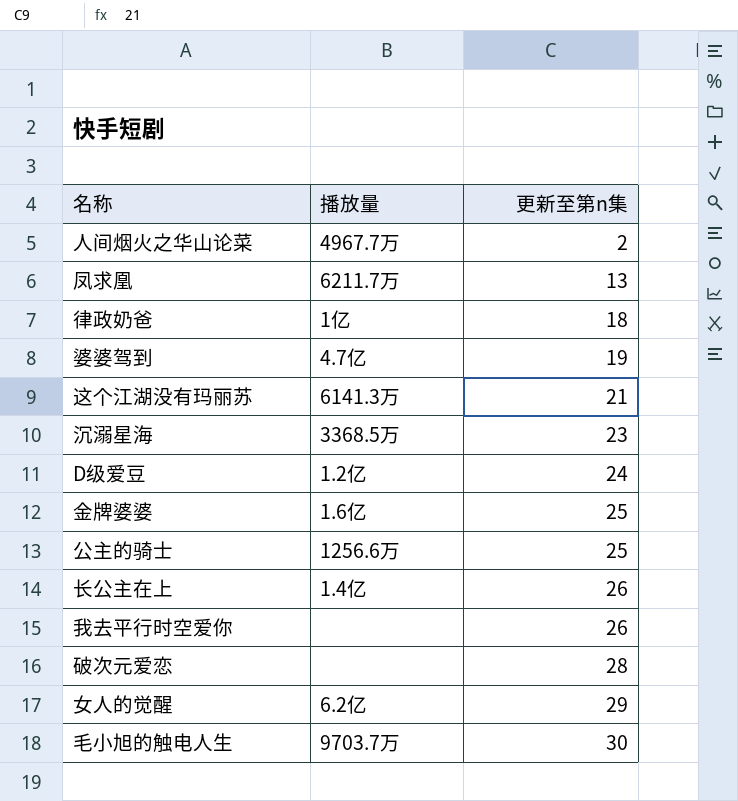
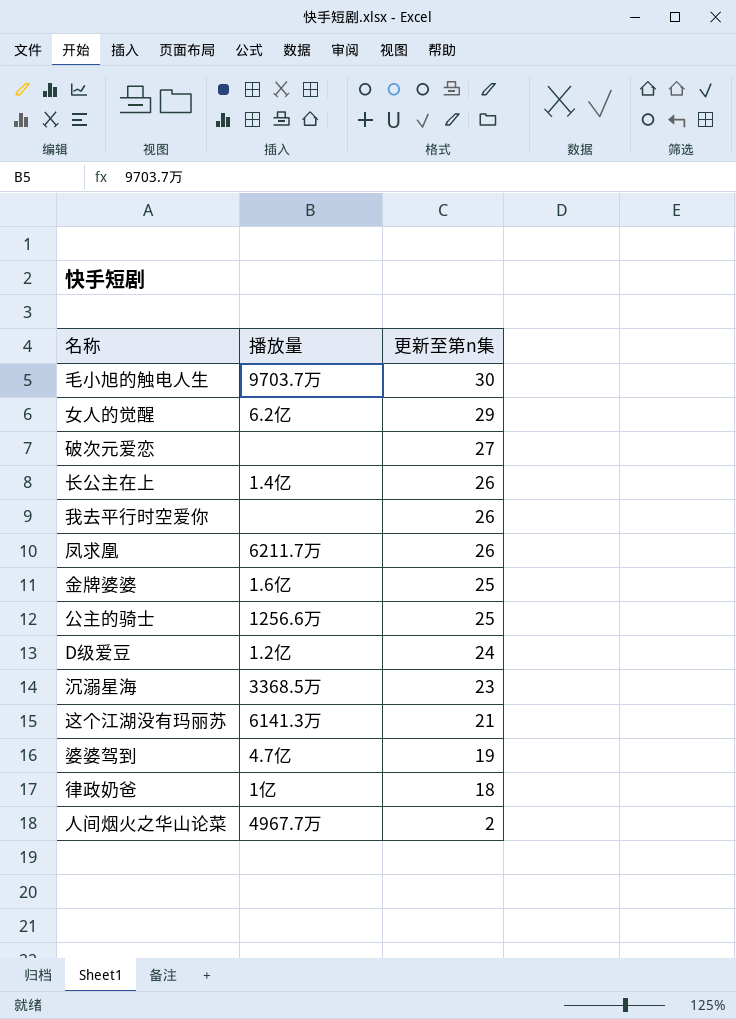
row order: 更新至第n集 ascending -> 更新至第n集 descending
破次元爱恋 | 更新至第n集: 28 -> 27
凤求凰 | 更新至第n集: 13 -> 26

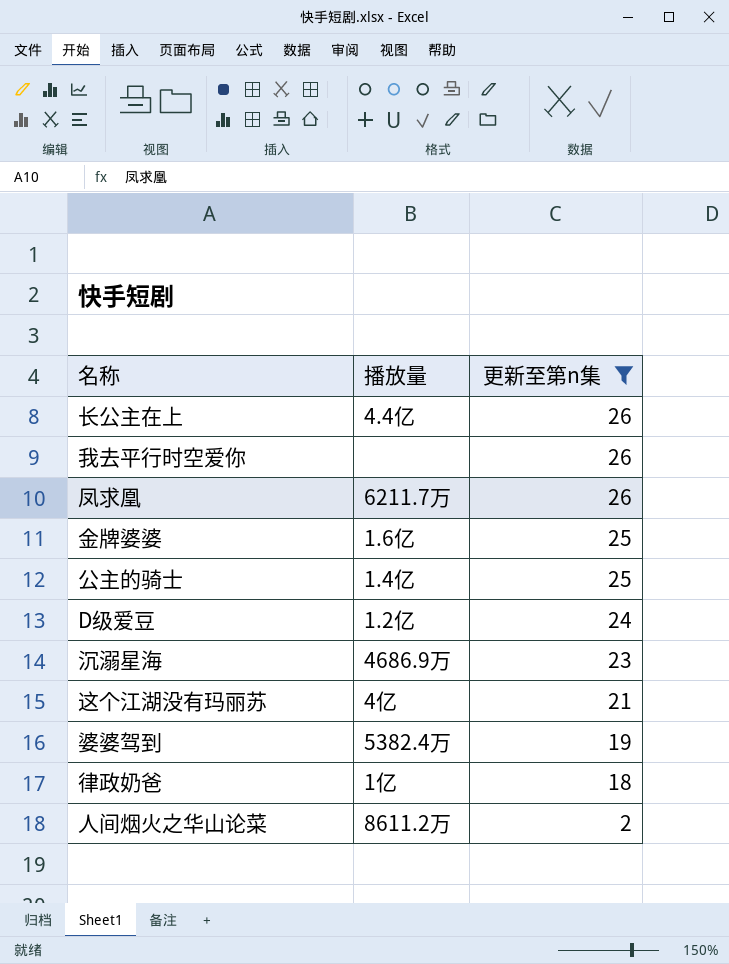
filter: none -> 更新至第n集 <= 26
长公主在上 | 播放量: 1.4亿 -> 4.4亿
公主的骑士 | 播放量: 1256.6万 -> 1.4亿
沉溺星海 | 播放量: 3368.5万 -> 4686.9万
这个江湖没有玛丽苏 | 播放量: 6141.3万 -> 4亿
婆婆驾到 | 播放量: 4.7亿 -> 5382.4万
人间烟火之华山论菜 | 播放量: 4967.7万 -> 8611.2万

